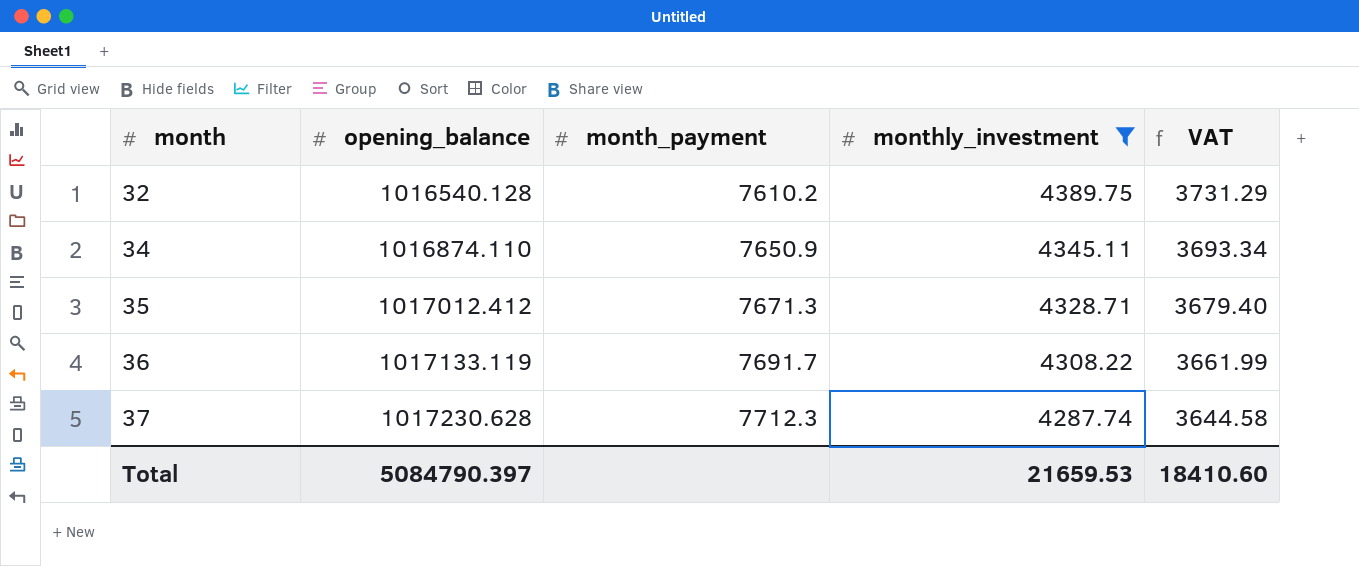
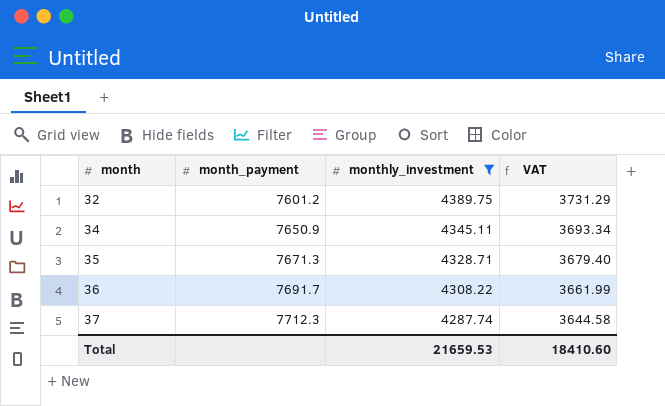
column opening_balance | position: 2 -> none
32 | month_payment: 7610.2 -> 7601.2

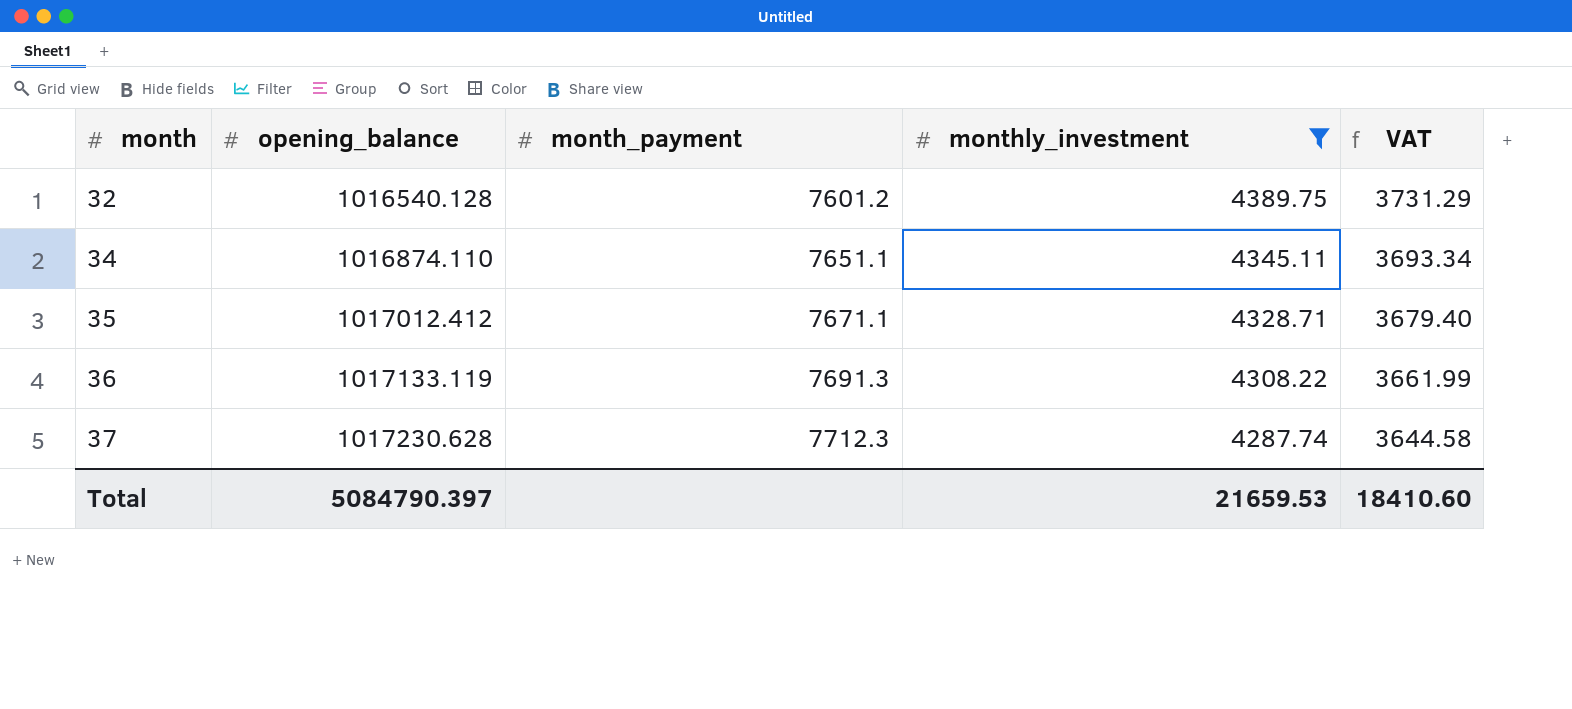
column opening_balance | position: none -> 2
34 | month_payment: 7650.9 -> 7651.1
35 | month_payment: 7671.3 -> 7671.1
36 | month_payment: 7691.7 -> 7691.3

